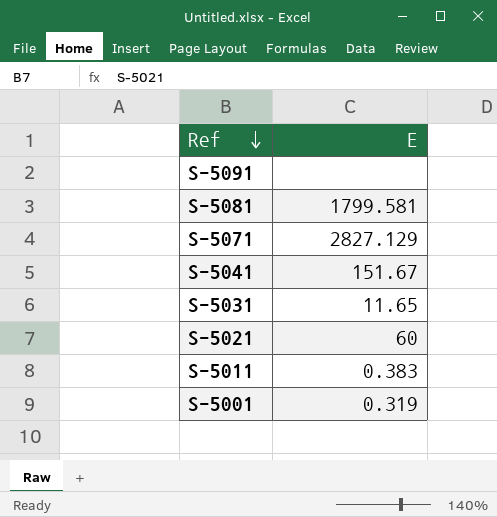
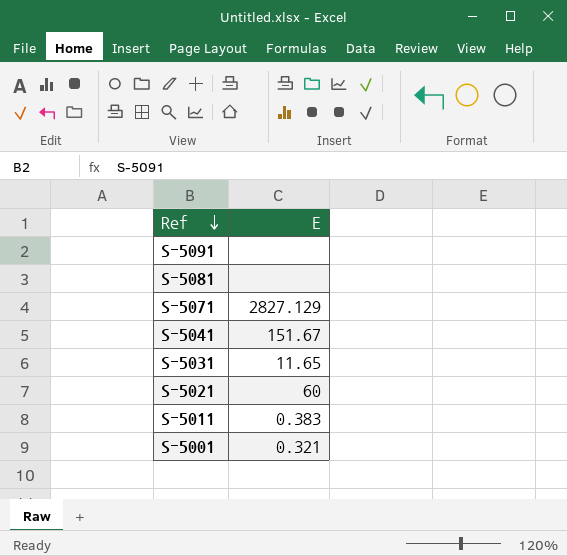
S-5081 | E: 1799.581 -> none
S-5001 | E: 0.319 -> 0.321

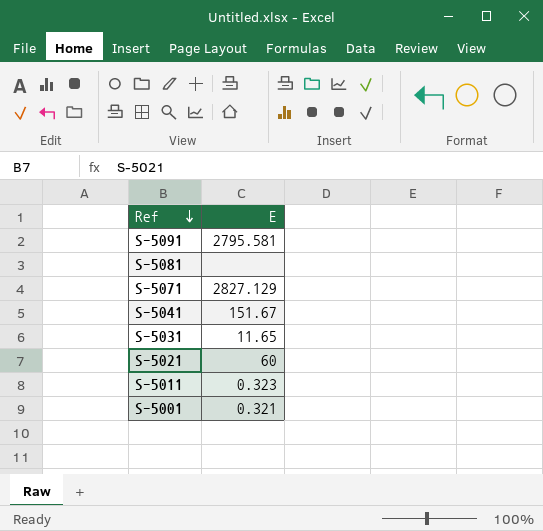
S-5091 | E: none -> 2795.581
S-5011 | E: 0.383 -> 0.323

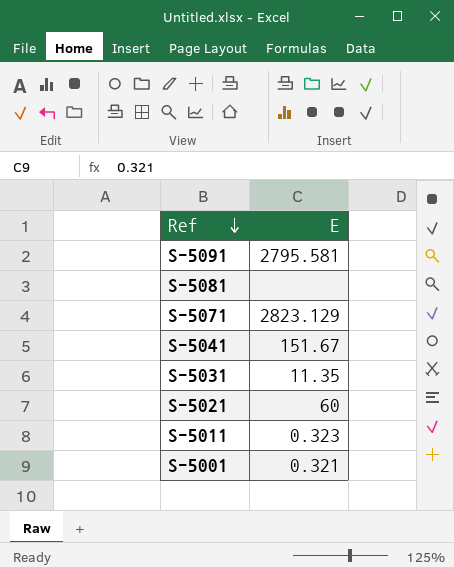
S-5071 | E: 2827.129 -> 2823.129
S-5031 | E: 11.65 -> 11.35

